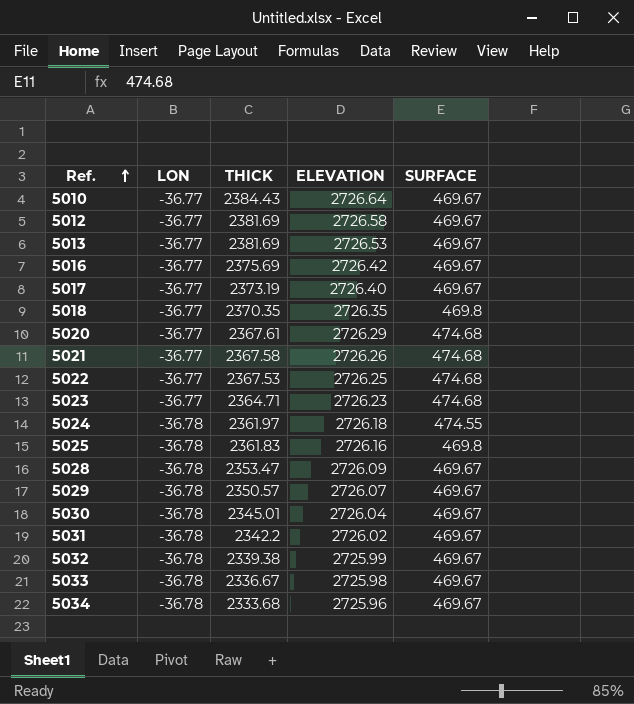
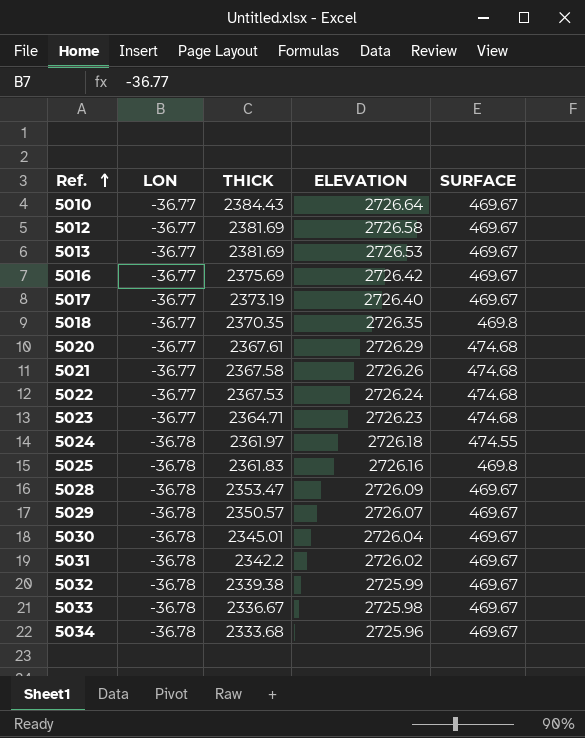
5022 | ELEVATION: 2726.25 -> 2726.24

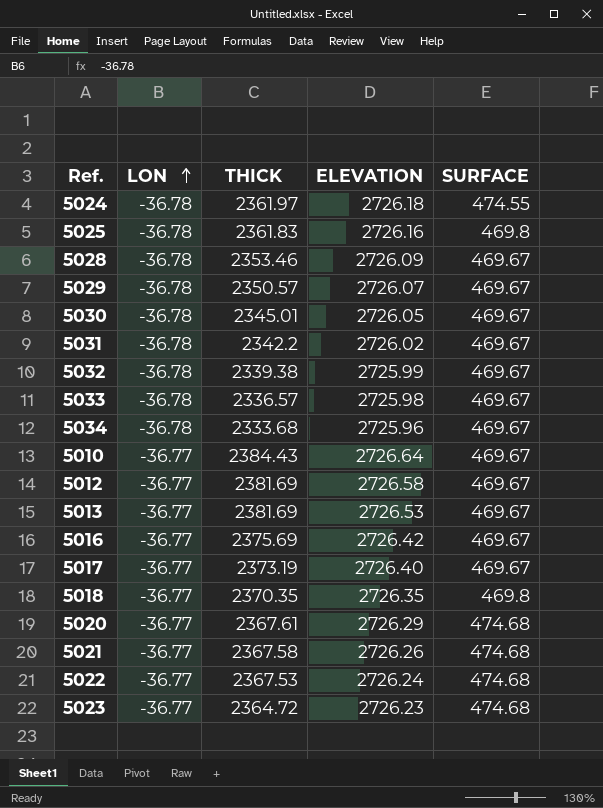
row order: Ref. ascending -> LON ascending
5028 | THICK: 2353.47 -> 2353.46
5030 | ELEVATION: 2726.04 -> 2726.05
5033 | THICK: 2336.67 -> 2336.57
5023 | THICK: 2364.71 -> 2364.72

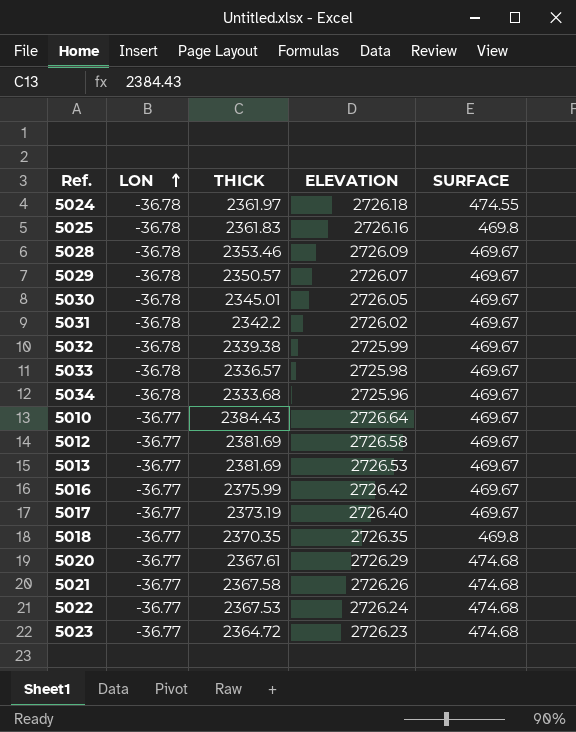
5016 | THICK: 2375.69 -> 2375.99

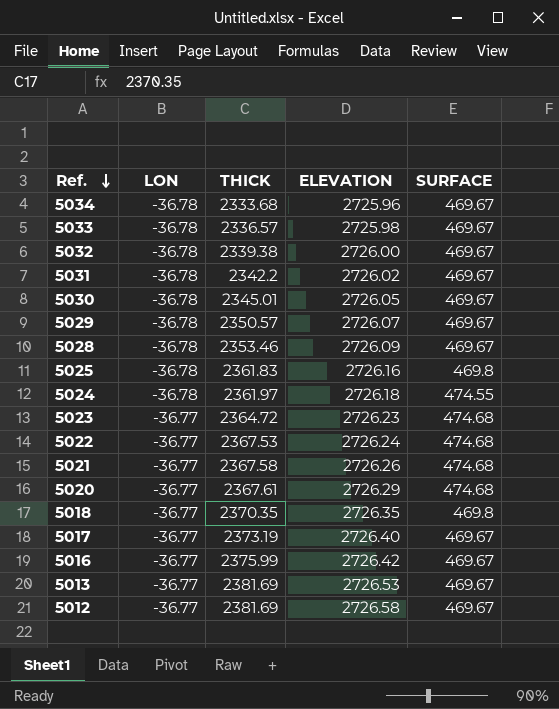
row order: LON ascending -> Ref. descending
row 5010: -36.77 | 2384.43 | 2726.64 | 469.67 -> none
5032 | ELEVATION: 2725.99 -> 2726.00

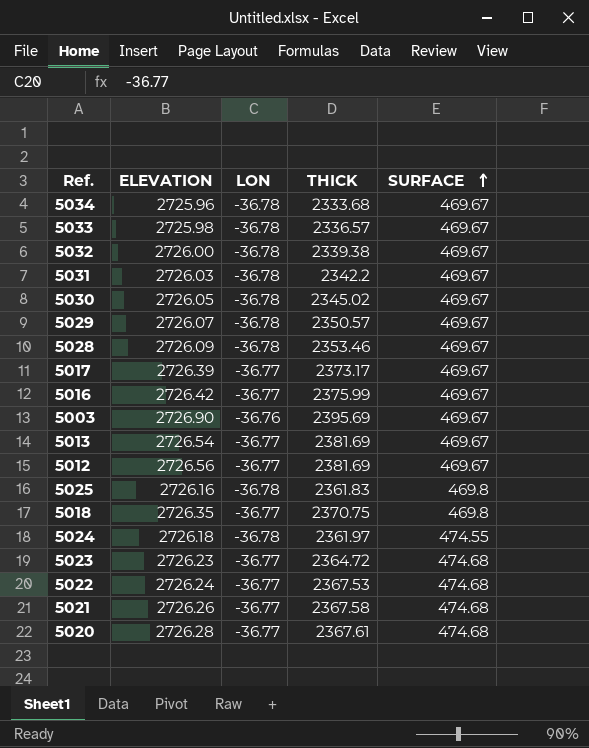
row order: Ref. descending -> SURFACE ascending
column ELEVATION | position: 4 -> 2
5031 | ELEVATION: 2726.02 -> 2726.03
5030 | THICK: 2345.01 -> 2345.02
5017 | ELEVATION: 2726.40 -> 2726.39
5017 | THICK: 2373.19 -> 2373.17
row 5003: none -> 2726.90 | -36.76 | 2395.69 | 469.67
5013 | ELEVATION: 2726.53 -> 2726.54
5012 | ELEVATION: 2726.58 -> 2726.56
5018 | THICK: 2370.35 -> 2370.75
5020 | ELEVATION: 2726.29 -> 2726.28

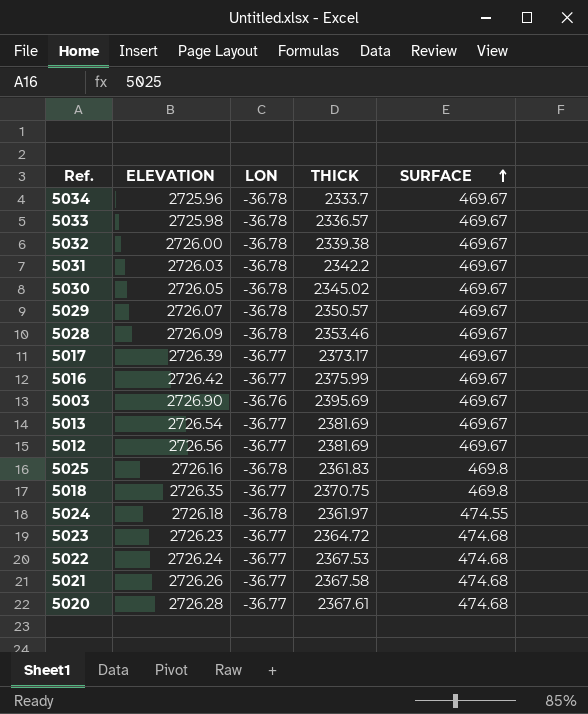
5034 | THICK: 2333.68 -> 2333.7

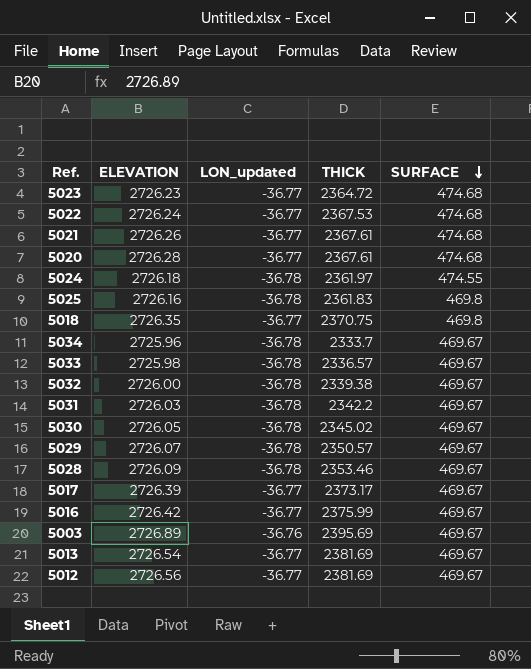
row order: SURFACE ascending -> SURFACE descending
column name: LON -> LON_updated
5021 | THICK: 2367.58 -> 2367.61
5003 | ELEVATION: 2726.90 -> 2726.89

